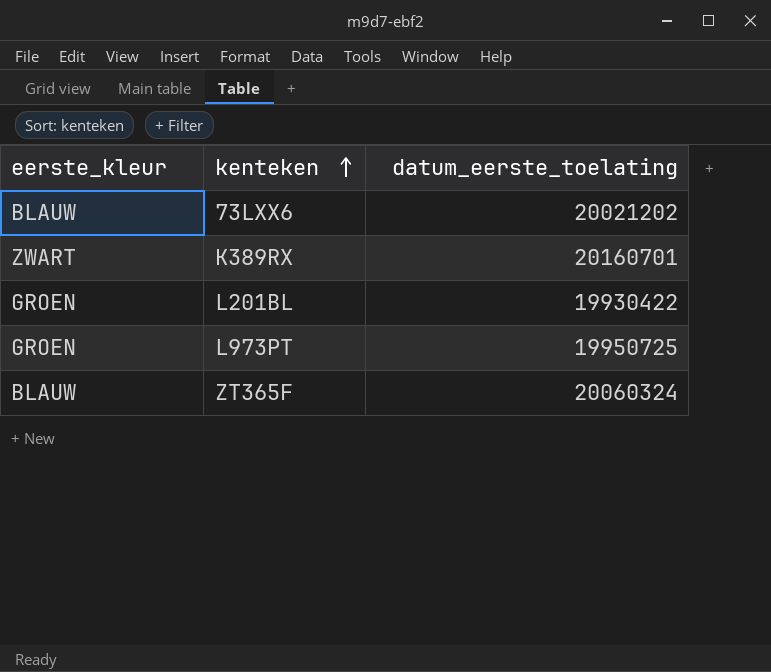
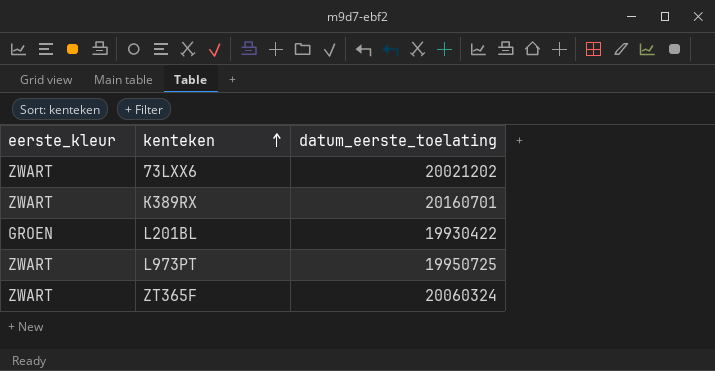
73LXX6 | eerste_kleur: BLAUW -> ZWART
L973PT | eerste_kleur: GROEN -> ZWART
ZT365F | eerste_kleur: BLAUW -> ZWART

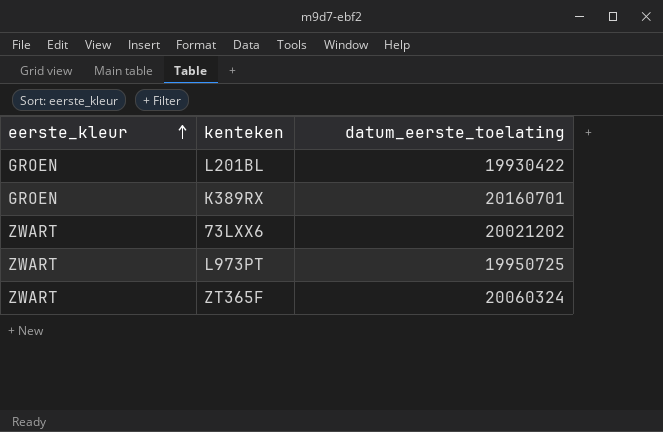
row order: kenteken ascending -> eerste_kleur ascending
K389RX | eerste_kleur: ZWART -> GROEN

